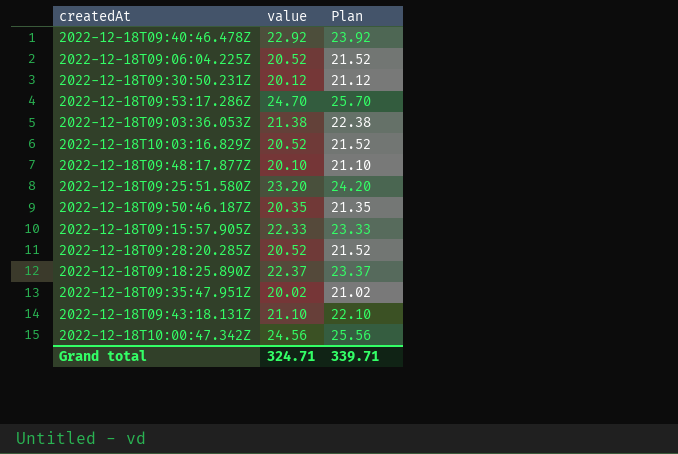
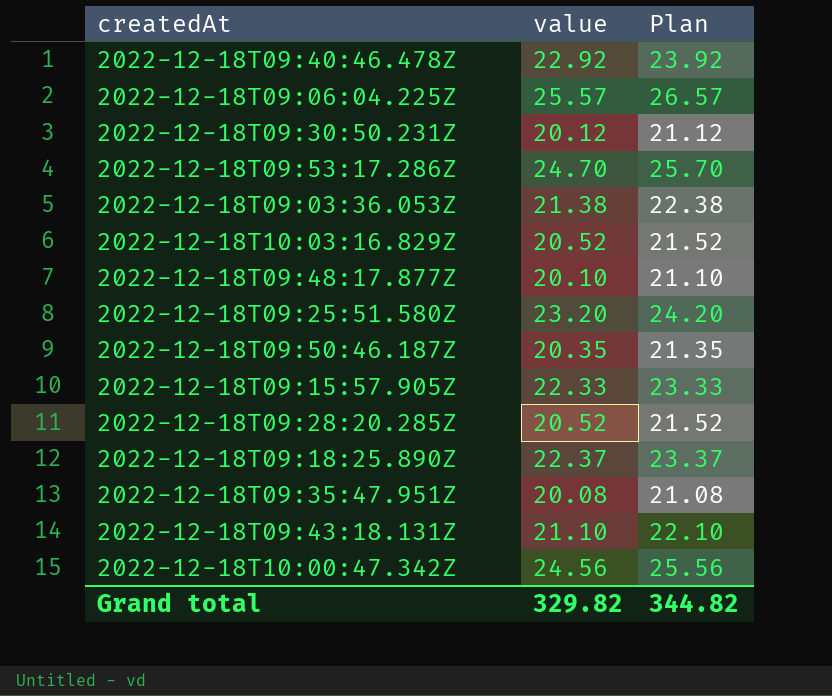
2022-12-18T09:06:04.225Z | value: 20.52 -> 25.57
2022-12-18T09:06:04.225Z | Plan: 21.52 -> 26.57
2022-12-18T09:35:47.951Z | value: 20.02 -> 20.08
2022-12-18T09:35:47.951Z | Plan: 21.02 -> 21.08
Grand total | value: 324.71 -> 329.82
Grand total | Plan: 339.71 -> 344.82

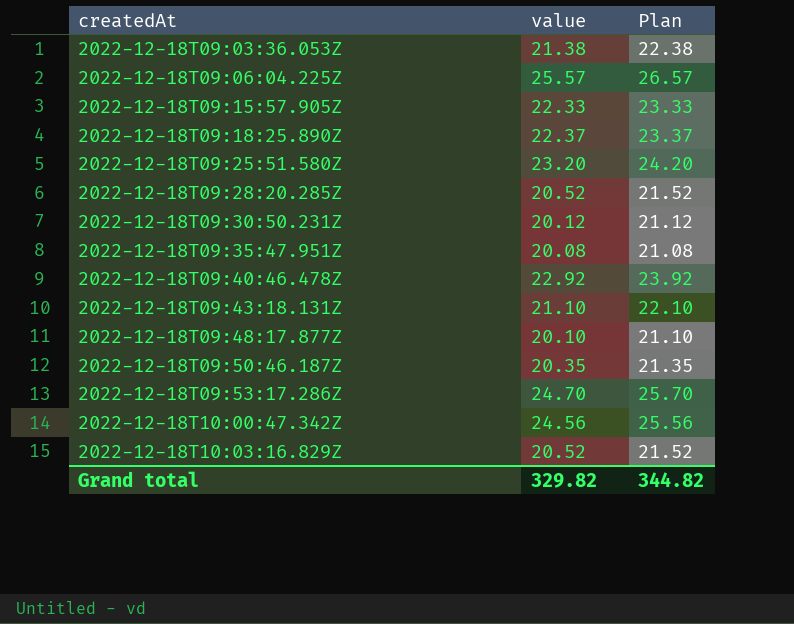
row order: none -> createdAt ascending

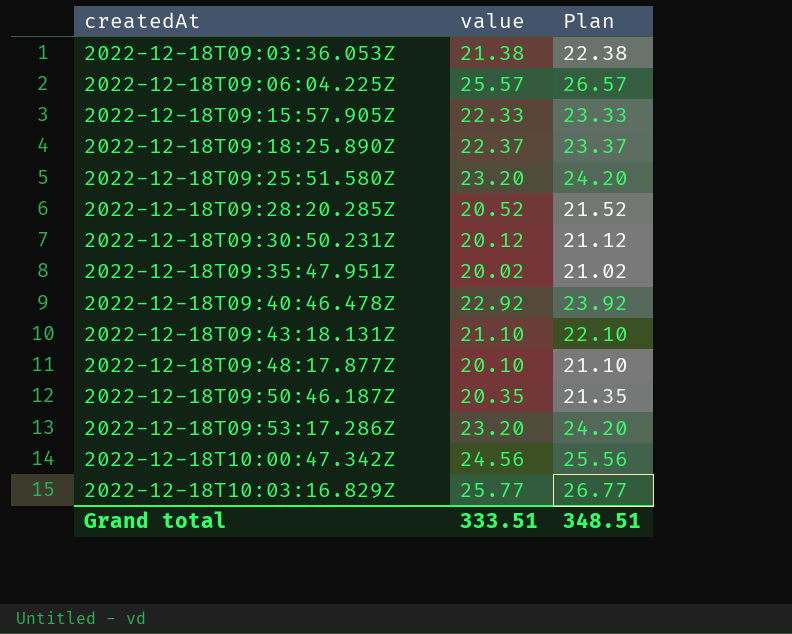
2022-12-18T09:35:47.951Z | value: 20.08 -> 20.02
2022-12-18T09:35:47.951Z | Plan: 21.08 -> 21.02
2022-12-18T09:53:17.286Z | value: 24.70 -> 23.20
2022-12-18T09:53:17.286Z | Plan: 25.70 -> 24.20
2022-12-18T10:03:16.829Z | value: 20.52 -> 25.77
2022-12-18T10:03:16.829Z | Plan: 21.52 -> 26.77
Grand total | value: 329.82 -> 333.51
Grand total | Plan: 344.82 -> 348.51

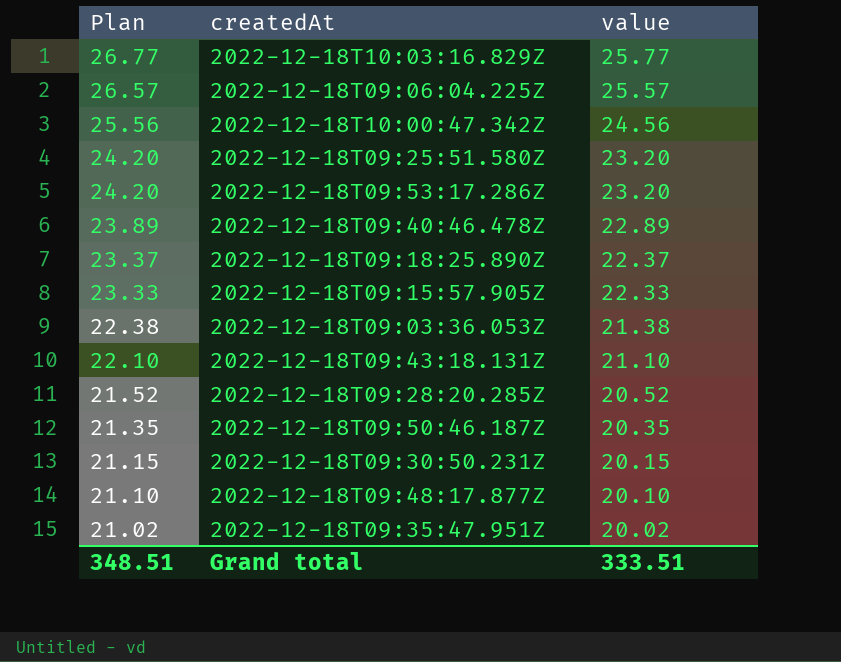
row order: createdAt ascending -> Plan descending
column Plan | position: 3 -> 1
2022-12-18T09:40:46.478Z | Plan: 23.92 -> 23.89
2022-12-18T09:40:46.478Z | value: 22.92 -> 22.89
2022-12-18T09:30:50.231Z | Plan: 21.12 -> 21.15
2022-12-18T09:30:50.231Z | value: 20.12 -> 20.15

